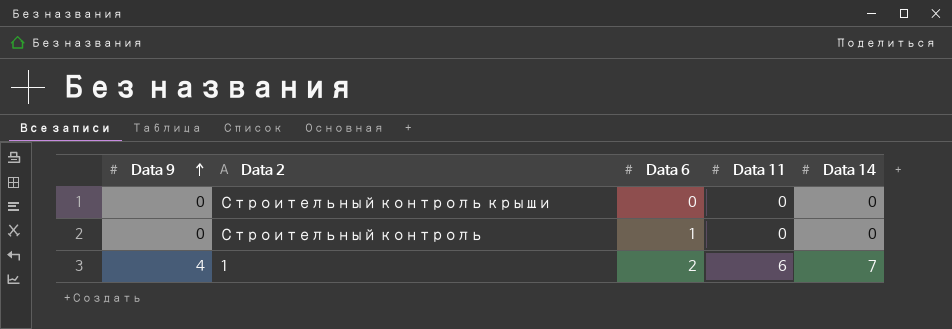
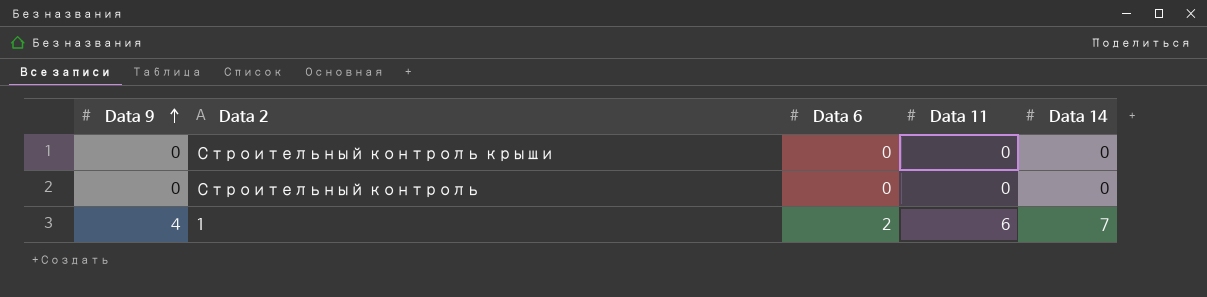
Строительный контроль | Data 6: 1 -> 0

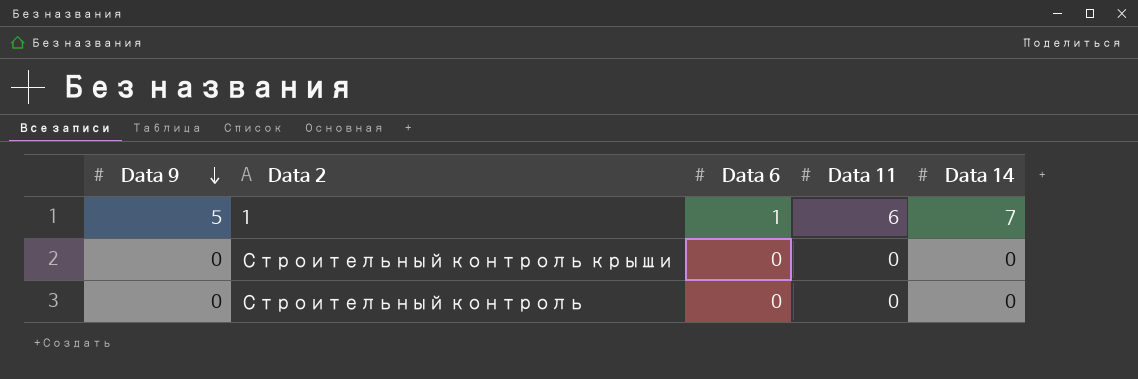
row order: Data 9 ascending -> Data 9 descending
1 | Data 9: 4 -> 5
1 | Data 6: 2 -> 1

